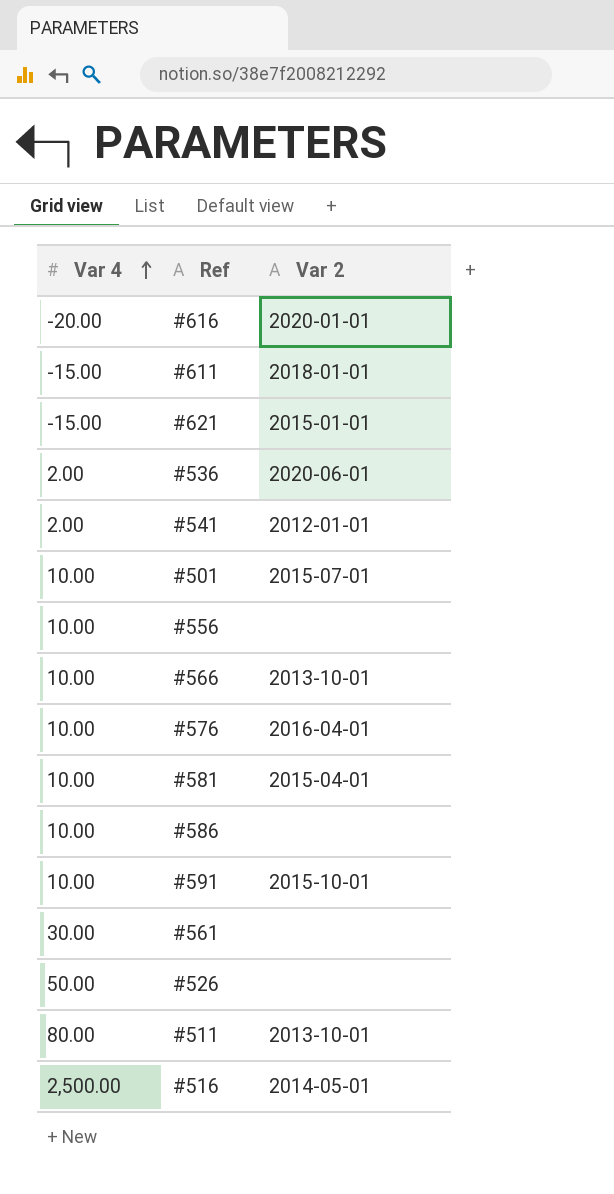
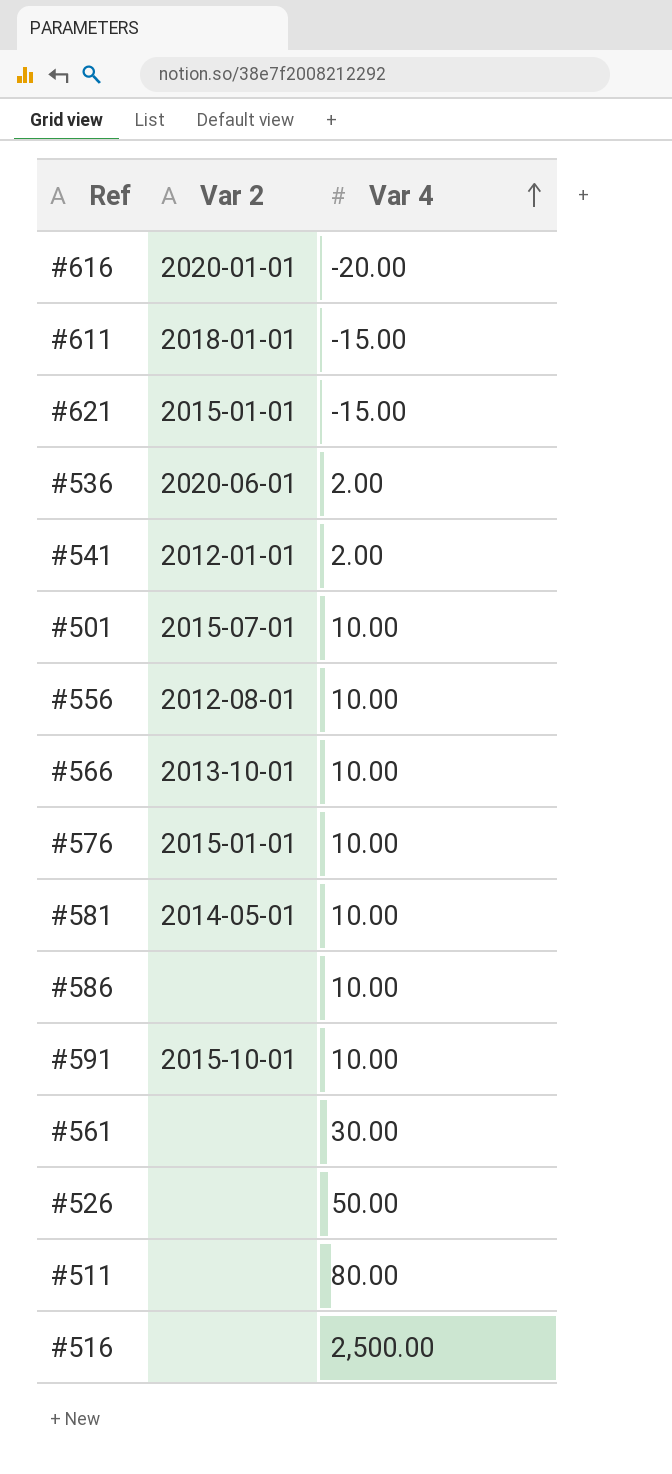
column Var 4 | position: 1 -> 3
#556 | Var 2: none -> 2012-08-01
#576 | Var 2: 2016-04-01 -> 2015-01-01
#581 | Var 2: 2015-04-01 -> 2014-05-01
#511 | Var 2: 2013-10-01 -> none
#516 | Var 2: 2014-05-01 -> none

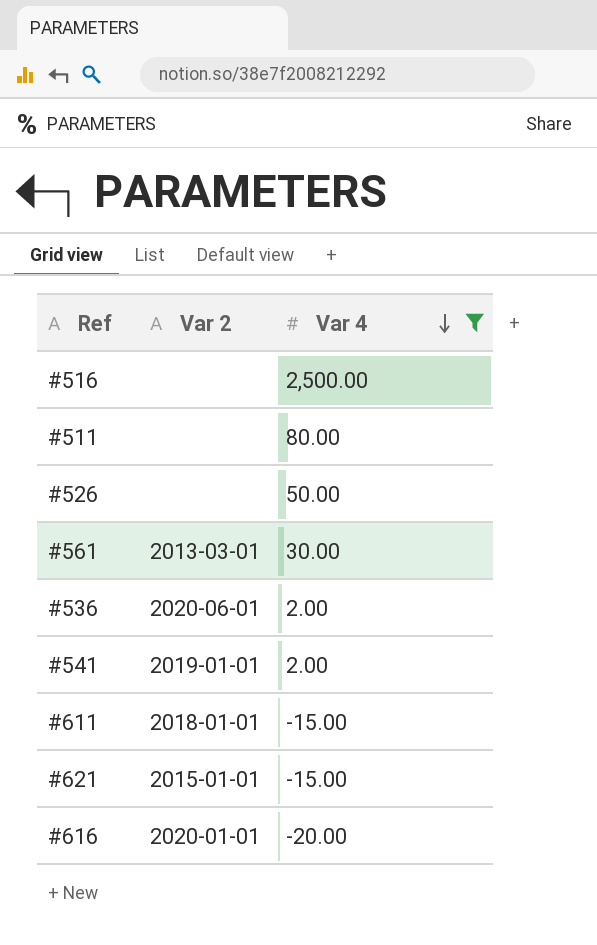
filter: none -> Var 4 != 10.00
row order: Var 4 ascending -> Var 4 descending
#561 | Var 2: none -> 2013-03-01
#541 | Var 2: 2012-01-01 -> 2019-01-01

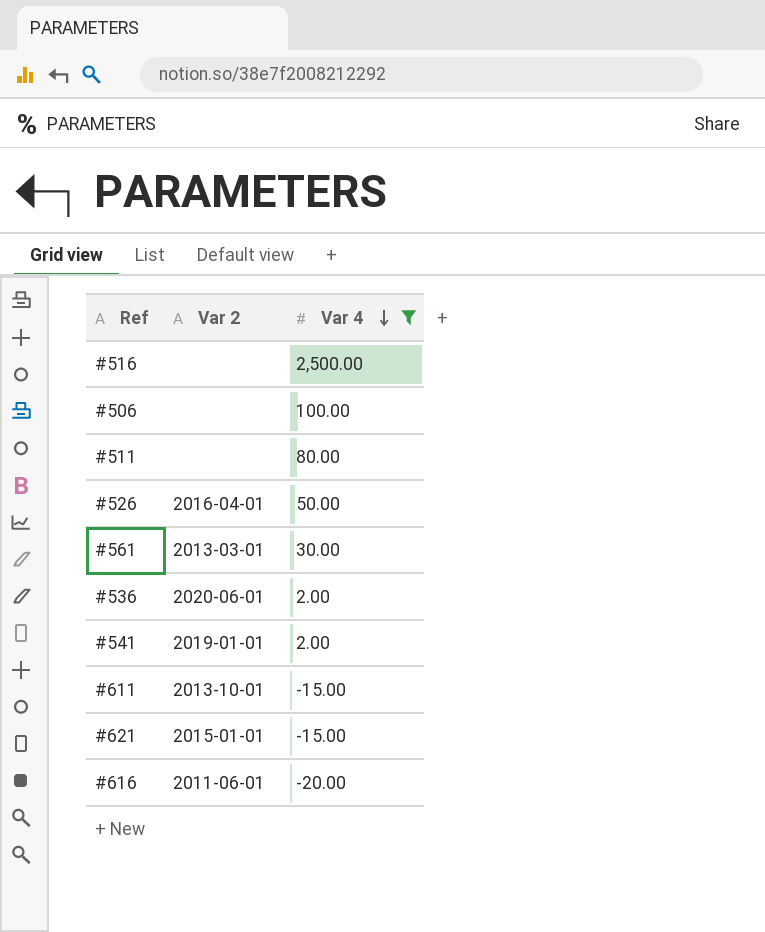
row #506: none -> none | 100.00
#526 | Var 2: none -> 2016-04-01
#611 | Var 2: 2018-01-01 -> 2013-10-01
#616 | Var 2: 2020-01-01 -> 2011-06-01

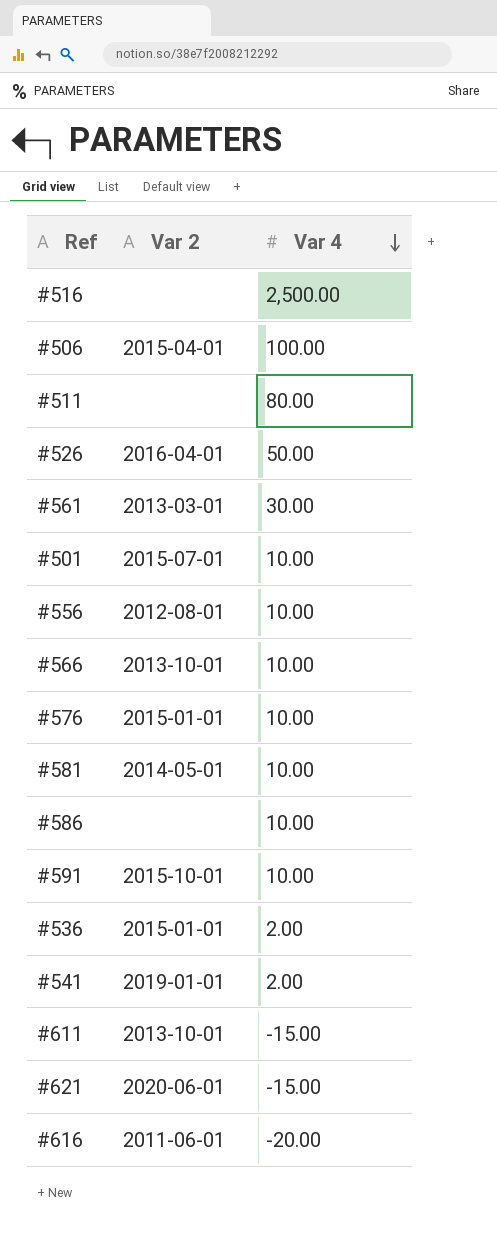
filter: Var 4 != 10.00 -> none
#506 | Var 2: none -> 2015-04-01
#536 | Var 2: 2020-06-01 -> 2015-01-01
#621 | Var 2: 2015-01-01 -> 2020-06-01

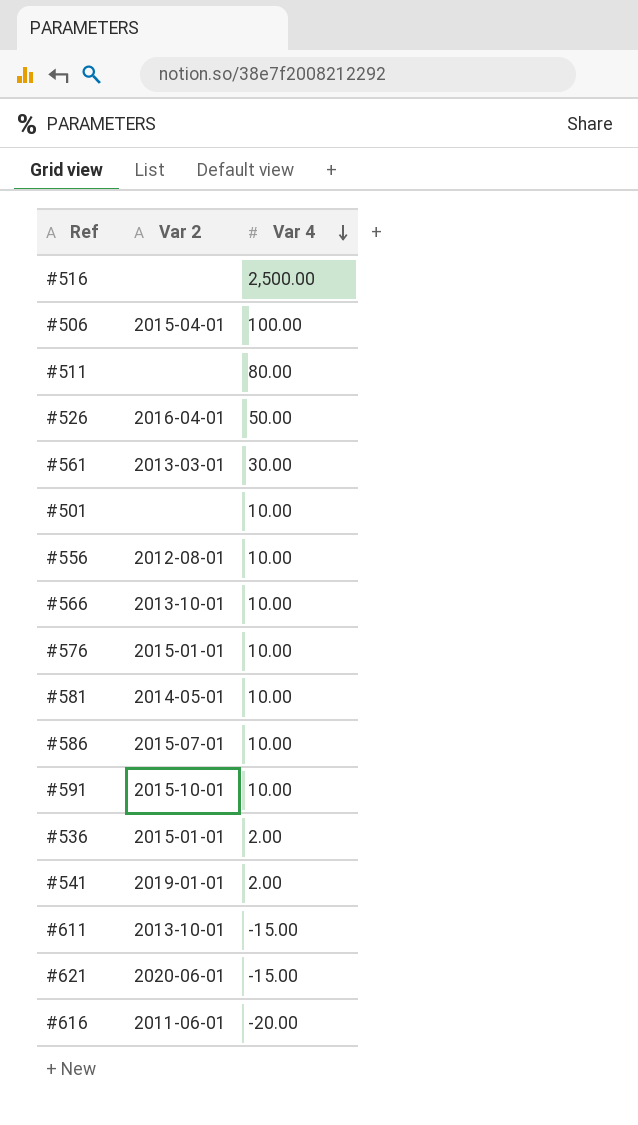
#501 | Var 2: 2015-07-01 -> none
#586 | Var 2: none -> 2015-07-01

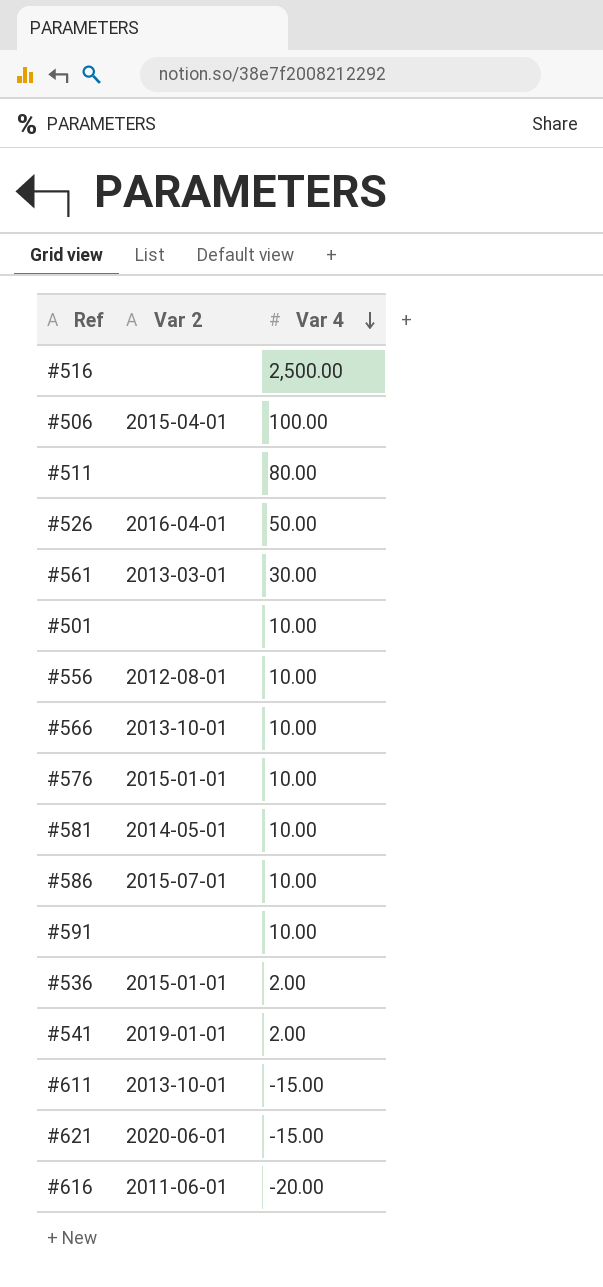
#591 | Var 2: 2015-10-01 -> none

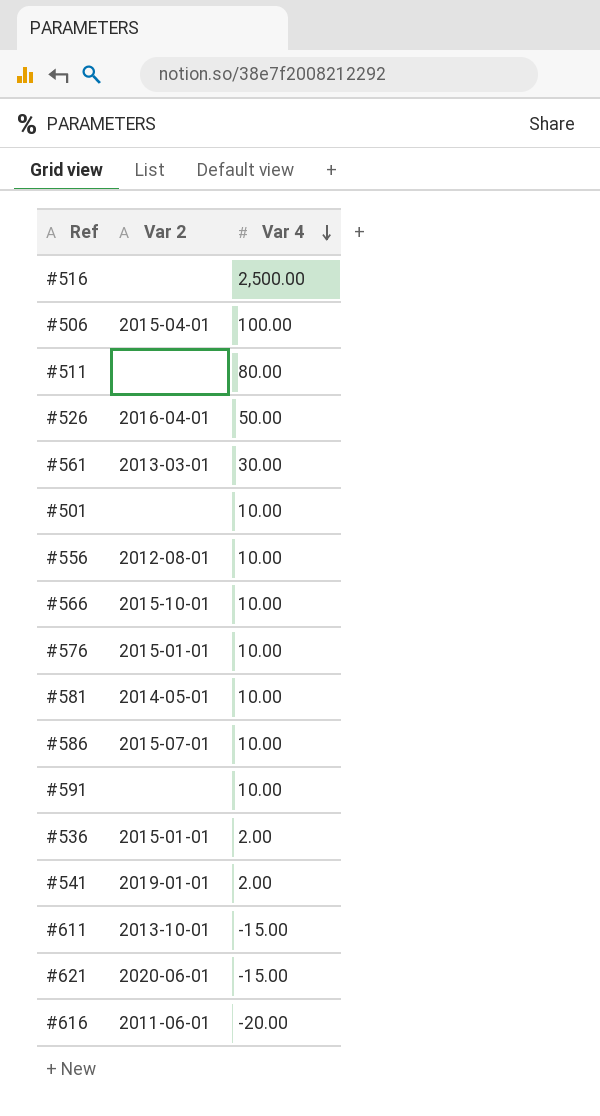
#566 | Var 2: 2013-10-01 -> 2015-10-01

